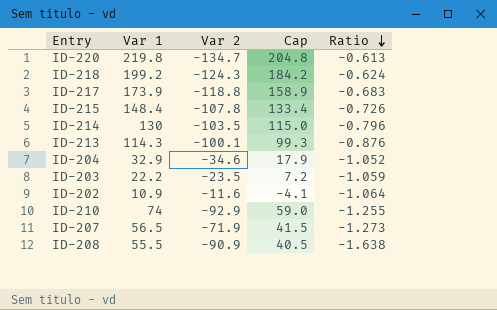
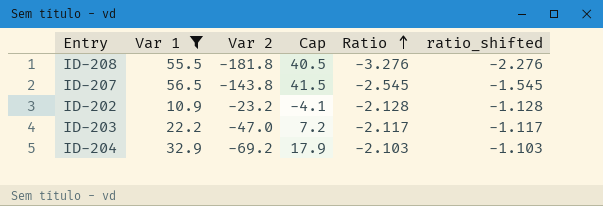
filter: none -> Var 1 <= 56.5
row order: Ratio descending -> Ratio ascending
column ratio_shifted | formula: none -> [Ratio] + 1
ID-208 | Var 2: -90.9 -> -181.8
ID-208 | Ratio: -1.638 -> -3.276
ID-207 | Var 2: -71.9 -> -143.8
ID-207 | Ratio: -1.273 -> -2.545
ID-202 | Var 2: -11.6 -> -23.2
ID-202 | Ratio: -1.064 -> -2.128
ID-203 | Var 2: -23.5 -> -47.0
ID-203 | Ratio: -1.059 -> -2.117
ID-204 | Var 2: -34.6 -> -69.2
ID-204 | Ratio: -1.052 -> -2.103

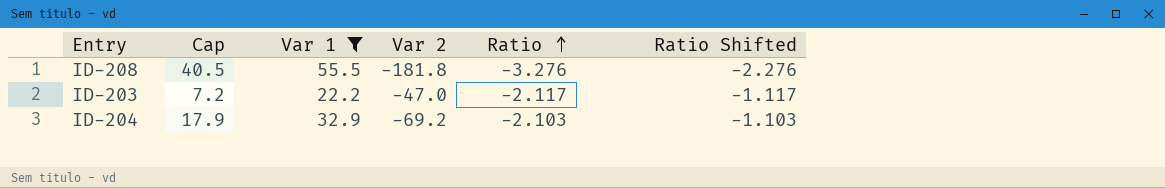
column Cap | position: 4 -> 2
column name: ratio_shifted -> Ratio Shifted
row ID-207: 56.5 | -143.8 | 41.5 | -2.545 | -1.545 -> none
row ID-202: 10.9 | -23.2 | -4.1 | -2.128 | -1.128 -> none

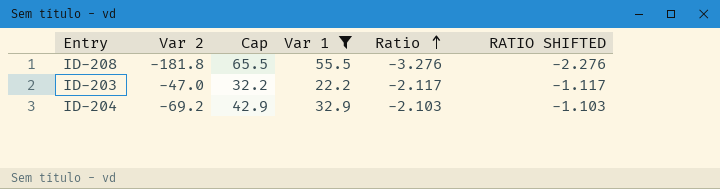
column Var 2 | position: 4 -> 2
column Cap | formula: [Var 1] - 15 -> [Var 1] + 10
column name: Ratio Shifted -> RATIO SHIFTED

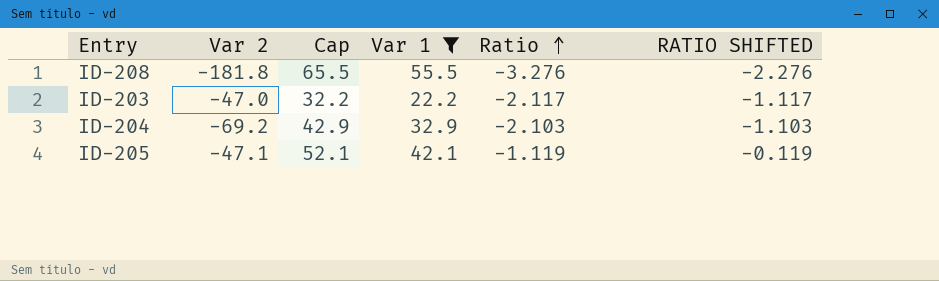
row ID-205: none -> -47.1 | 52.1 | 42.1 | -1.119 | -0.119

